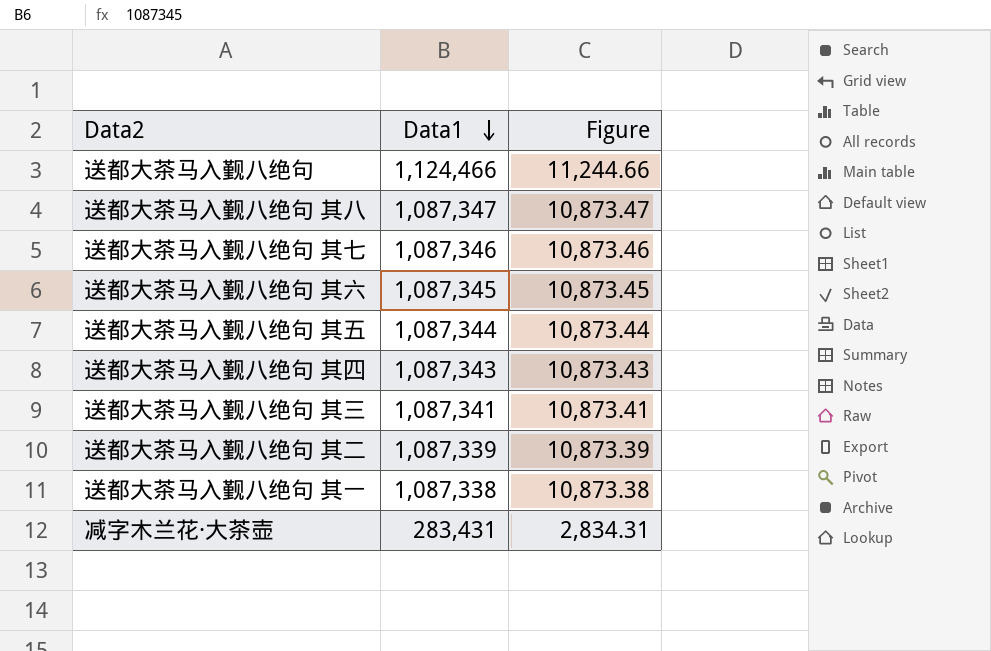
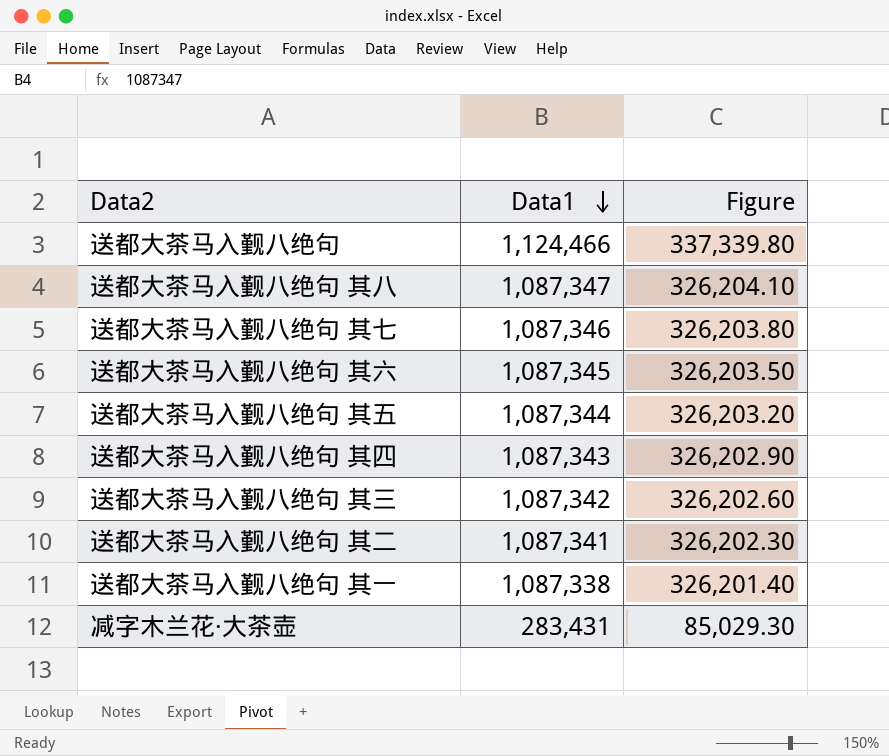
column Figure | formula: [Data1] * 0.01 -> [Data1] * 0.3
送都大茶马入觐八绝句 其三 | Data1: 1,087,341 -> 1,087,342
送都大茶马入觐八绝句 其二 | Data1: 1,087,339 -> 1,087,341

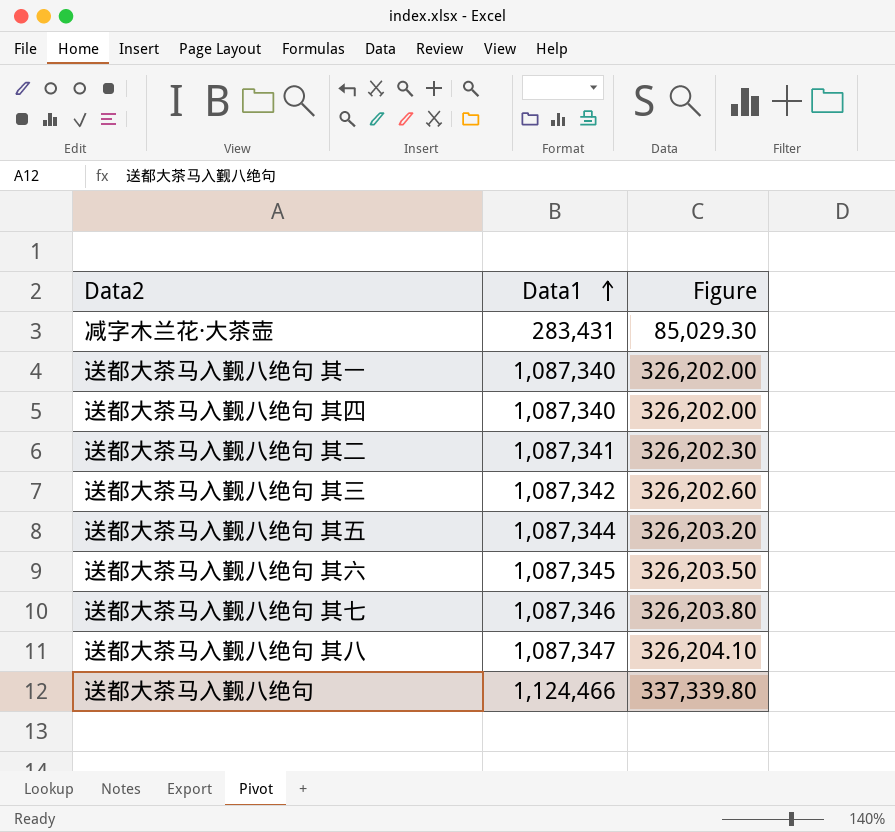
row order: Data1 descending -> Data1 ascending
送都大茶马入觐八绝句 其一 | Data1: 1,087,338 -> 1,087,340
送都大茶马入觐八绝句 其一 | Figure: 326,201.40 -> 326,202.00
送都大茶马入觐八绝句 其四 | Data1: 1,087,343 -> 1,087,340
送都大茶马入觐八绝句 其四 | Figure: 326,202.90 -> 326,202.00

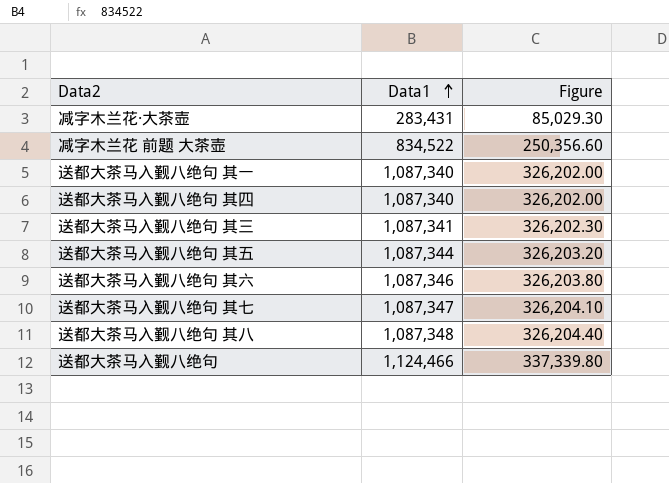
row 送都大茶马入觐八绝句 其二: 1,087,341 | 326,202.30 -> none
row 减字木兰花 前题 大茶壶: none -> 834,522 | 250,356.60
送都大茶马入觐八绝句 其三 | Data1: 1,087,342 -> 1,087,341
送都大茶马入觐八绝句 其三 | Figure: 326,202.60 -> 326,202.30
送都大茶马入觐八绝句 其六 | Data1: 1,087,345 -> 1,087,346
送都大茶马入觐八绝句 其六 | Figure: 326,203.50 -> 326,203.80
送都大茶马入觐八绝句 其七 | Data1: 1,087,346 -> 1,087,347
送都大茶马入觐八绝句 其七 | Figure: 326,203.80 -> 326,204.10
送都大茶马入觐八绝句 其八 | Data1: 1,087,347 -> 1,087,348
送都大茶马入觐八绝句 其八 | Figure: 326,204.10 -> 326,204.40

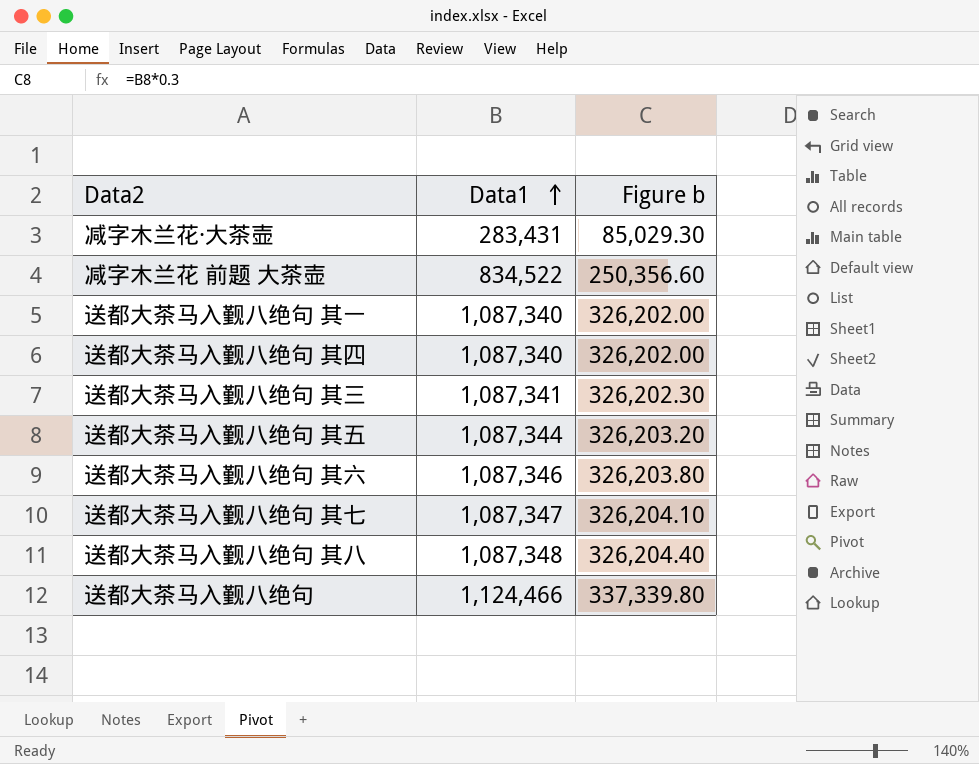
column name: Figure -> Figure b

